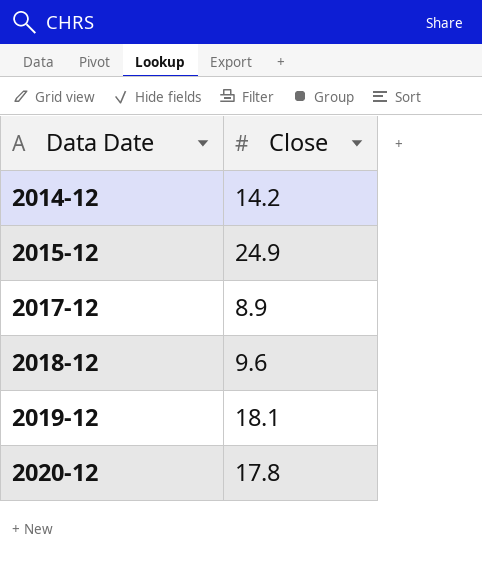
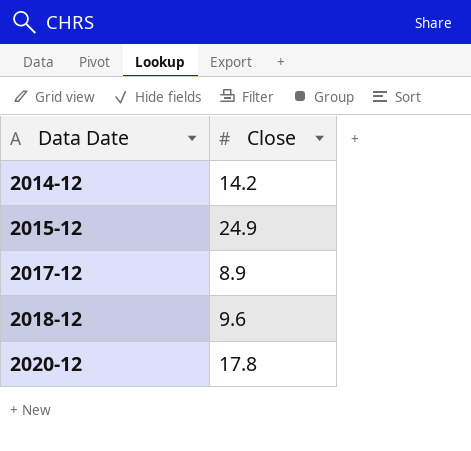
row 2019-12: 18.1 -> none

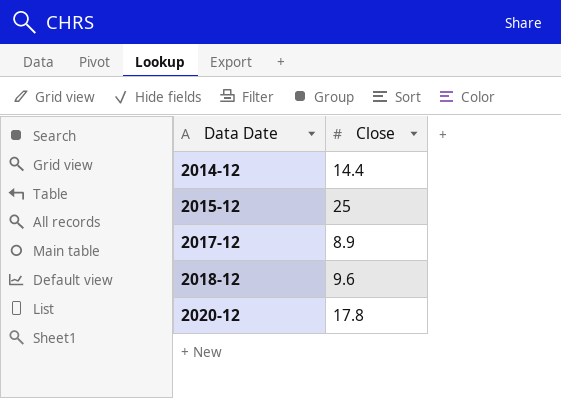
2014-12 | Close: 14.2 -> 14.4
2015-12 | Close: 24.9 -> 25

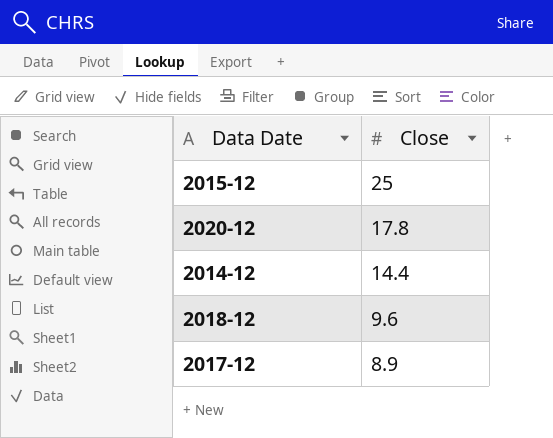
row order: Data Date ascending -> Close descending

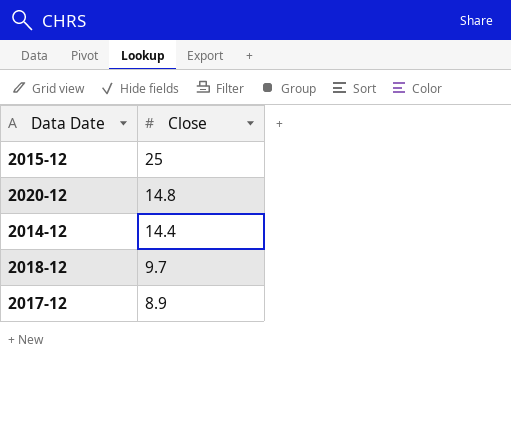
2020-12 | Close: 17.8 -> 14.8
2018-12 | Close: 9.6 -> 9.7

